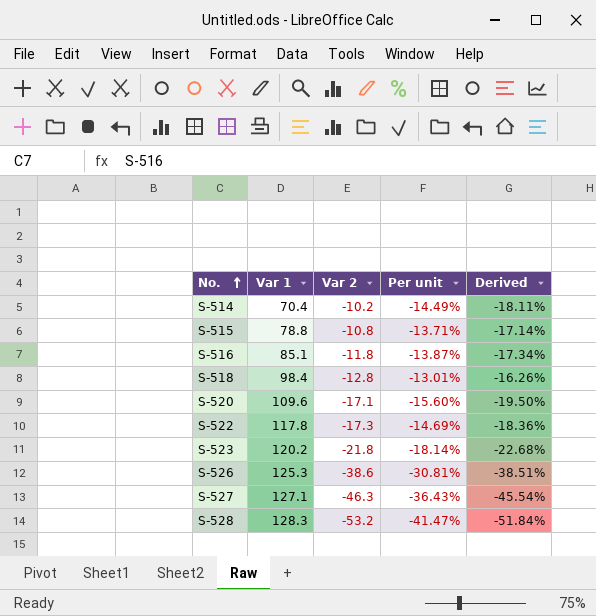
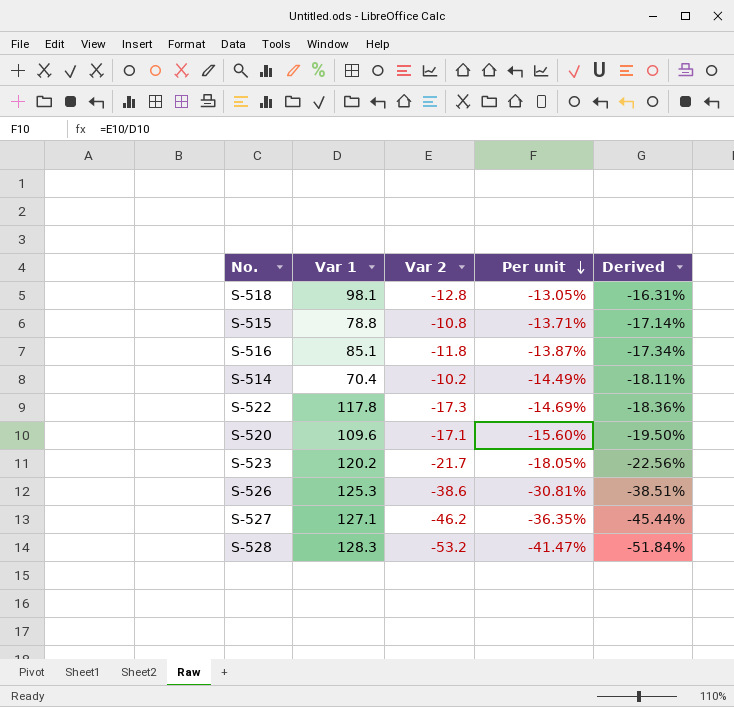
row order: No. ascending -> Per unit descending
S-518 | Var 1: 98.4 -> 98.1
S-518 | Per unit: -13.01% -> -13.05%
S-518 | Derived: -16.26% -> -16.31%
S-523 | Var 2: -21.8 -> -21.7
S-523 | Per unit: -18.14% -> -18.05%
S-523 | Derived: -22.68% -> -22.56%
S-527 | Var 2: -46.3 -> -46.2
S-527 | Per unit: -36.43% -> -36.35%
S-527 | Derived: -45.54% -> -45.44%

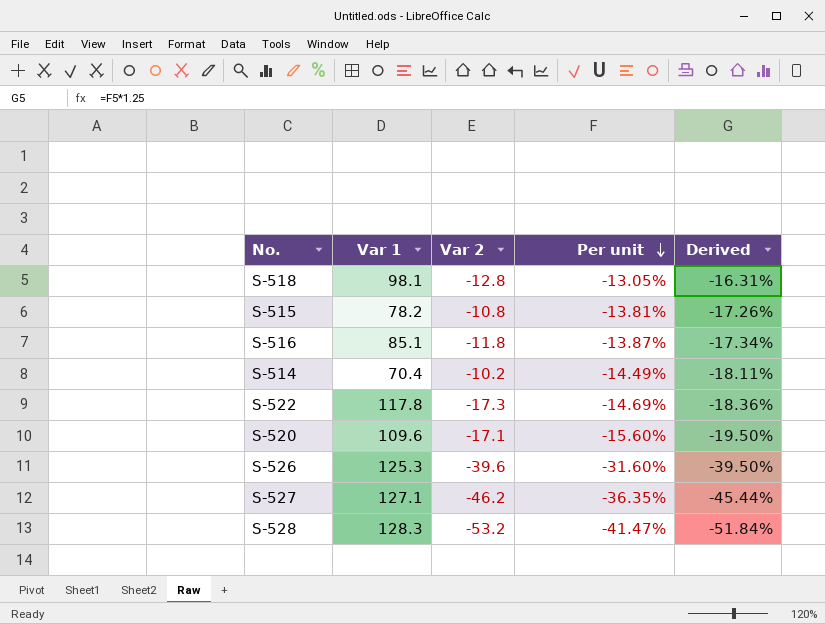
row S-523: 120.2 | -21.7 | -18.05% | -22.56% -> none
S-515 | Var 1: 78.8 -> 78.2
S-515 | Per unit: -13.71% -> -13.81%
S-515 | Derived: -17.14% -> -17.26%
S-526 | Var 2: -38.6 -> -39.6
S-526 | Per unit: -30.81% -> -31.60%
S-526 | Derived: -38.51% -> -39.50%

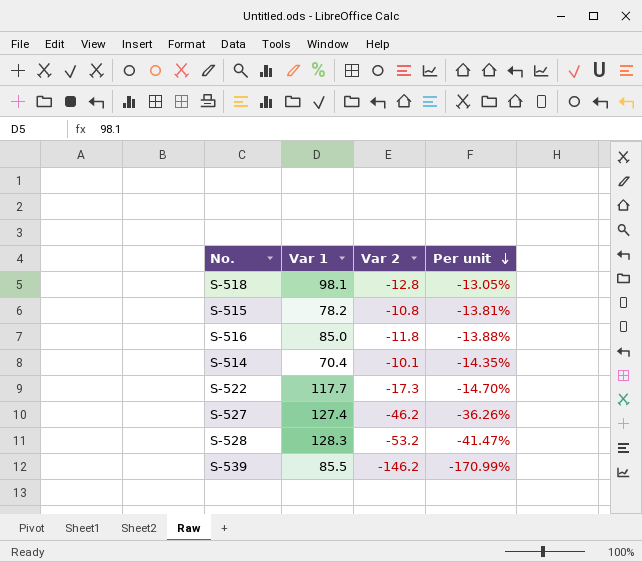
column Derived | formula: [Per unit] * 1.25 -> none
row S-520: 109.6 | -17.1 | -15.60% | -19.50% -> none
row S-526: 125.3 | -39.6 | -31.60% | -39.50% -> none
S-516 | Var 1: 85.1 -> 85.0
S-516 | Per unit: -13.87% -> -13.88%
S-514 | Var 2: -10.2 -> -10.1
S-514 | Per unit: -14.49% -> -14.35%
S-522 | Var 1: 117.8 -> 117.7
S-522 | Per unit: -14.69% -> -14.70%
S-527 | Var 1: 127.1 -> 127.4
S-527 | Per unit: -36.35% -> -36.26%
row S-539: none -> 85.5 | -146.2 | -170.99%

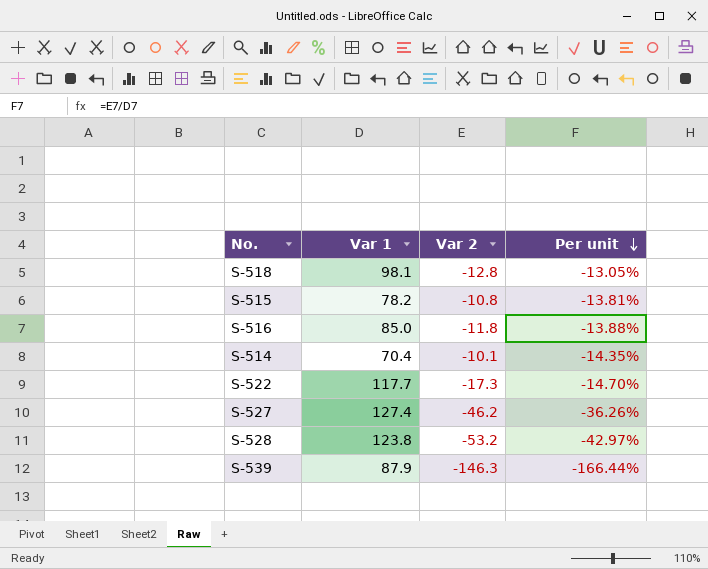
S-528 | Var 1: 128.3 -> 123.8
S-528 | Per unit: -41.47% -> -42.97%
S-539 | Var 1: 85.5 -> 87.9
S-539 | Var 2: -146.2 -> -146.3
S-539 | Per unit: -170.99% -> -166.44%

